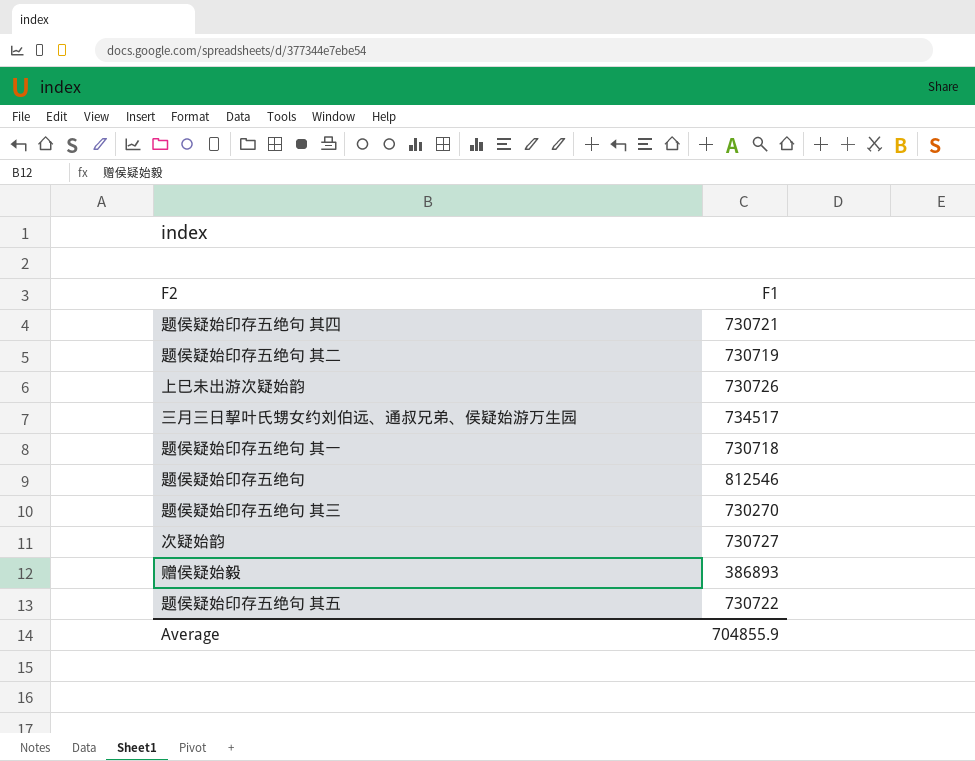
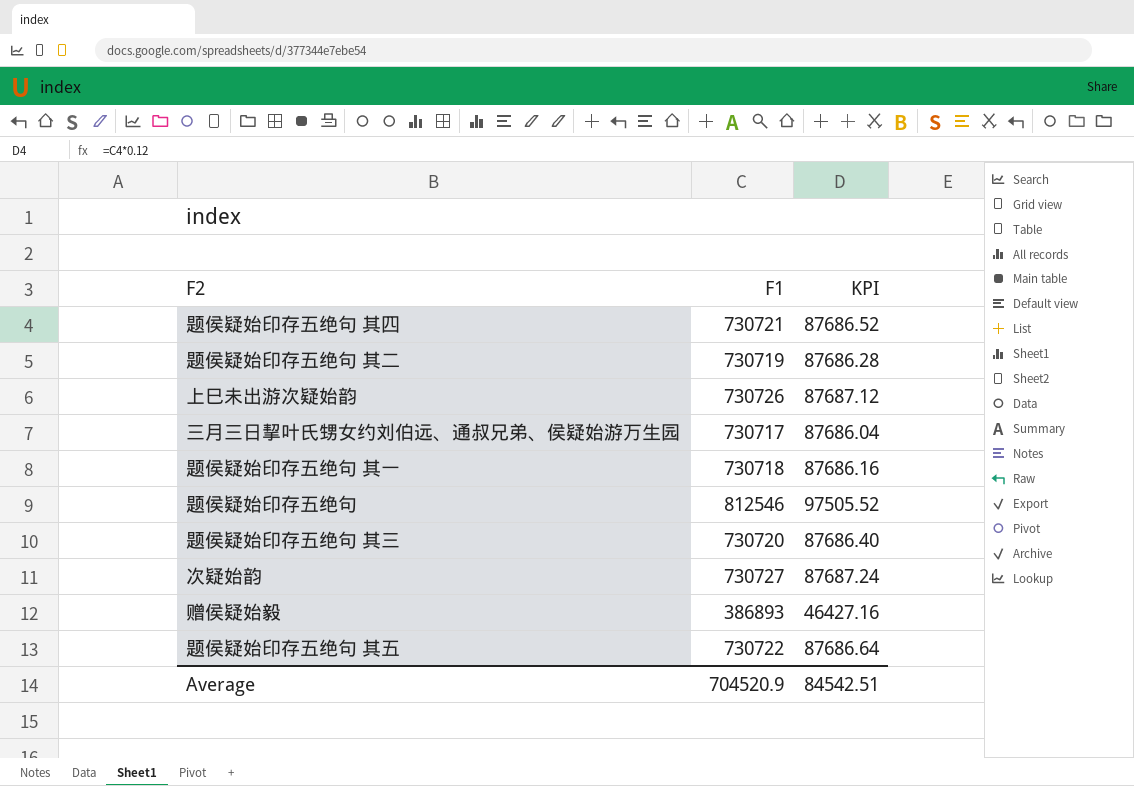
column KPI | formula: none -> [F1] * 0.12
三月三日挈叶氏甥女约刘伯远、通叔兄弟、侯疑始游万生园 | F1: 734517 -> 730717
题侯疑始印存五绝句 其三 | F1: 730270 -> 730720
Average | F1: 704855.9 -> 704520.9

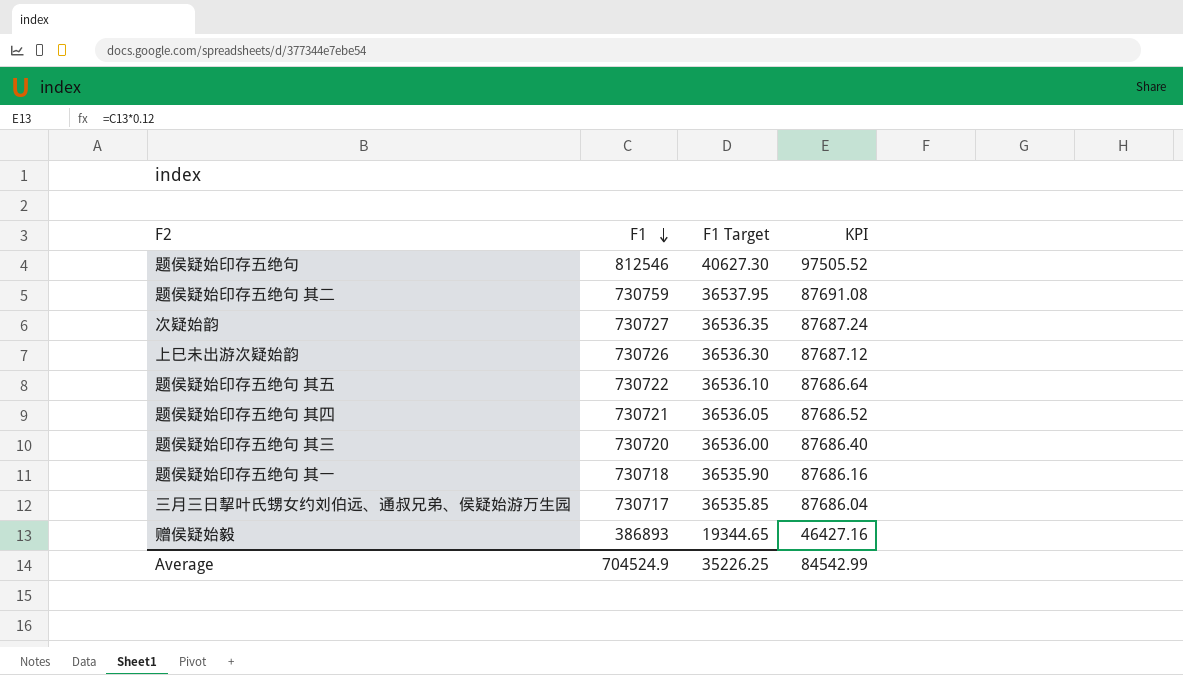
row order: none -> F1 descending
column F1 Target | formula: none -> [F1] * 0.05
题侯疑始印存五绝句 其二 | F1: 730719 -> 730759
题侯疑始印存五绝句 其二 | KPI: 87686.28 -> 87691.08
Average | F1: 704520.9 -> 704524.9
Average | KPI: 84542.51 -> 84542.99

